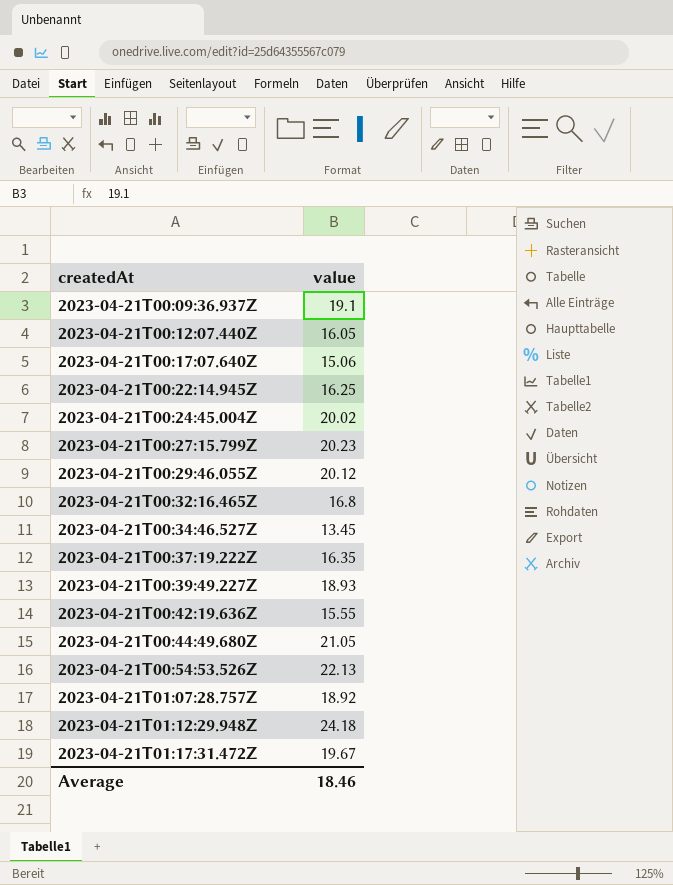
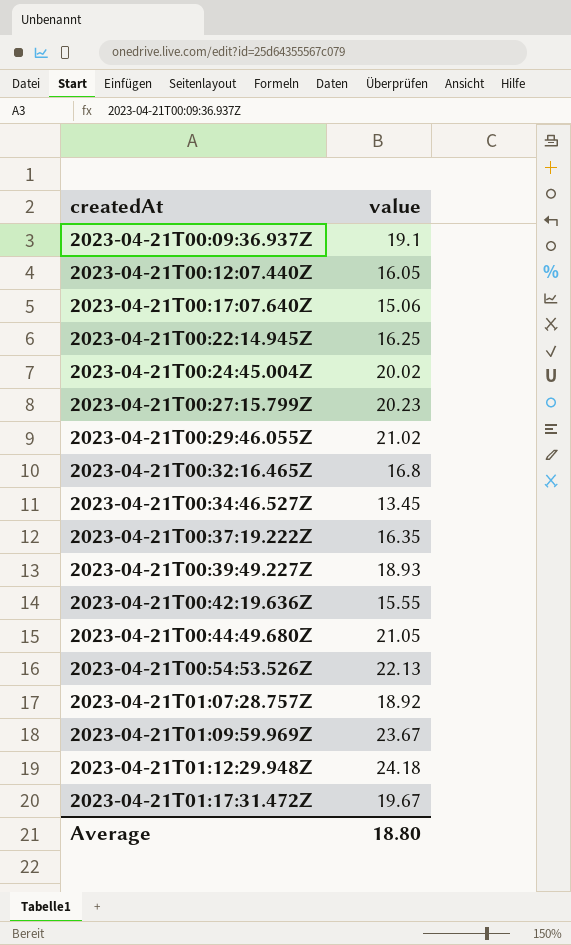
2023-04-21T00:29:46.055Z | value: 20.12 -> 21.02
row 2023-04-21T01:09:59.969Z: none -> 23.67
Average | value: 18.46 -> 18.80

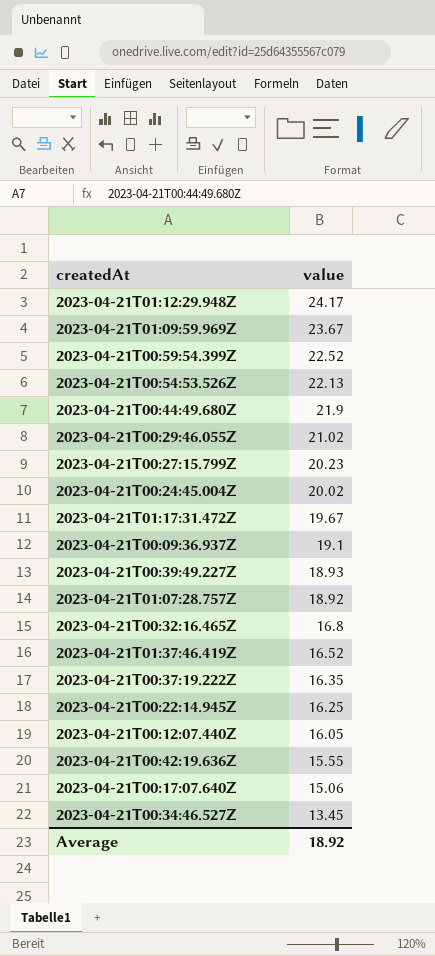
row order: createdAt ascending -> value descending
2023-04-21T01:12:29.948Z | value: 24.18 -> 24.17
row 2023-04-21T00:59:54.399Z: none -> 22.52
2023-04-21T00:44:49.680Z | value: 21.05 -> 21.9
row 2023-04-21T01:37:46.419Z: none -> 16.52
Average | value: 18.80 -> 18.92

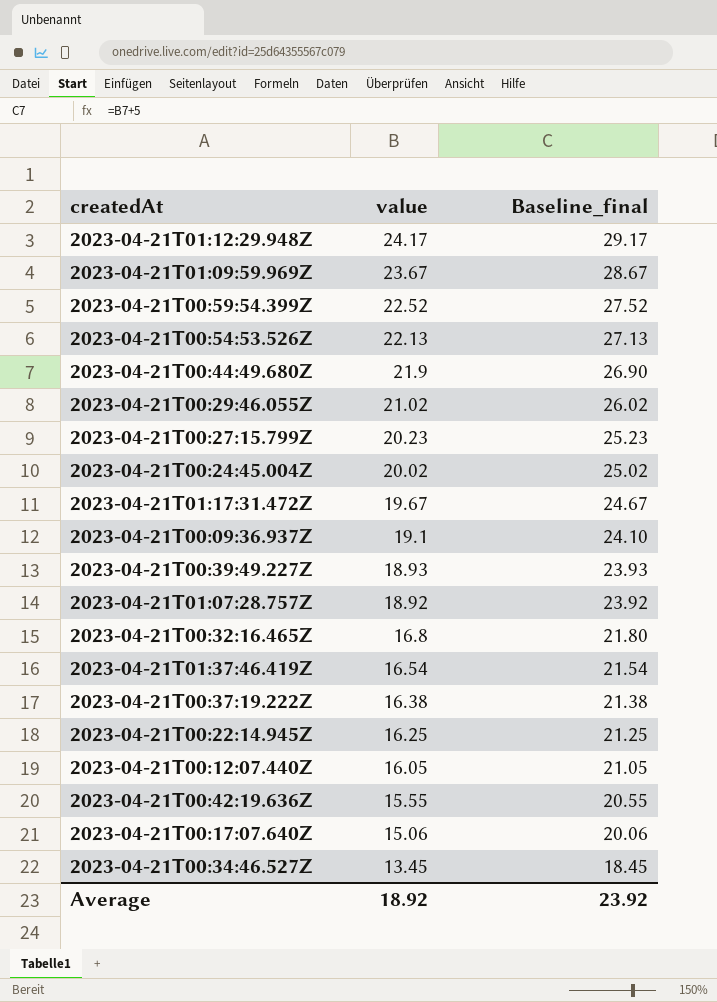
column Baseline_final | formula: none -> [value] + 5
2023-04-21T01:37:46.419Z | value: 16.52 -> 16.54
2023-04-21T00:37:19.222Z | value: 16.35 -> 16.38

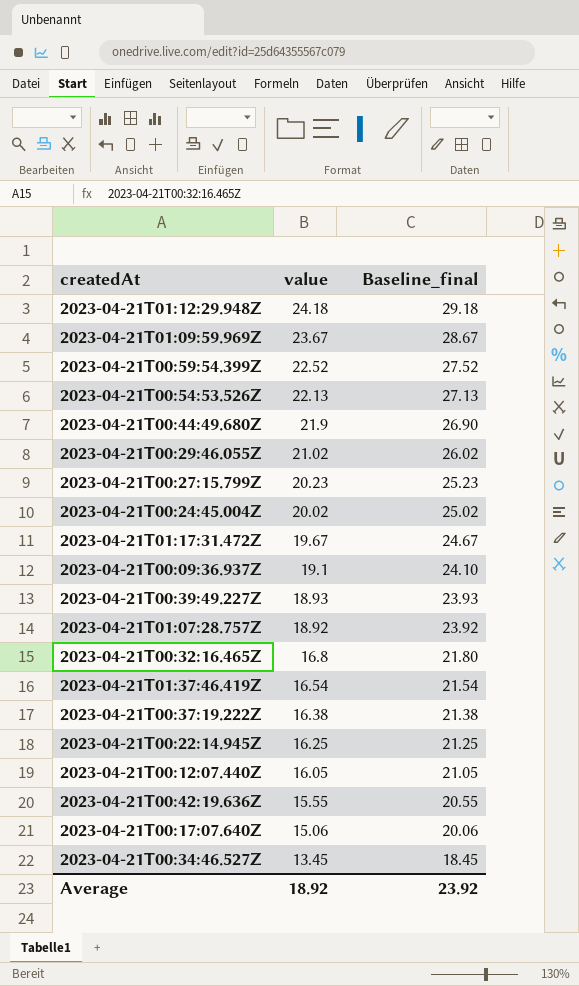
2023-04-21T01:12:29.948Z | value: 24.17 -> 24.18
2023-04-21T01:12:29.948Z | Baseline_final: 29.17 -> 29.18

